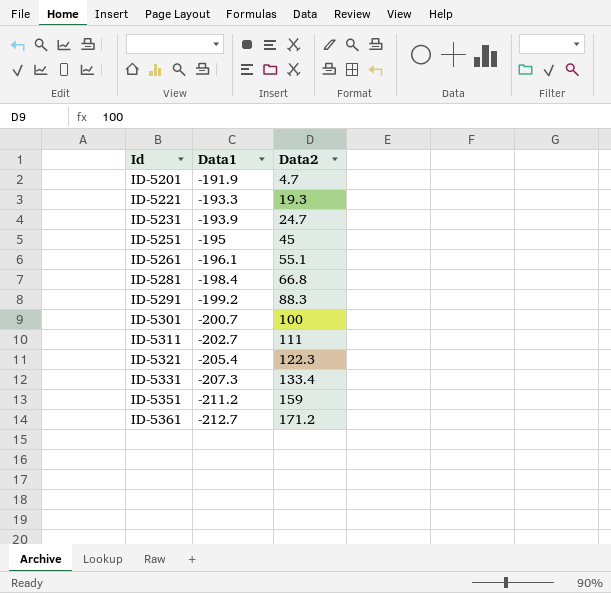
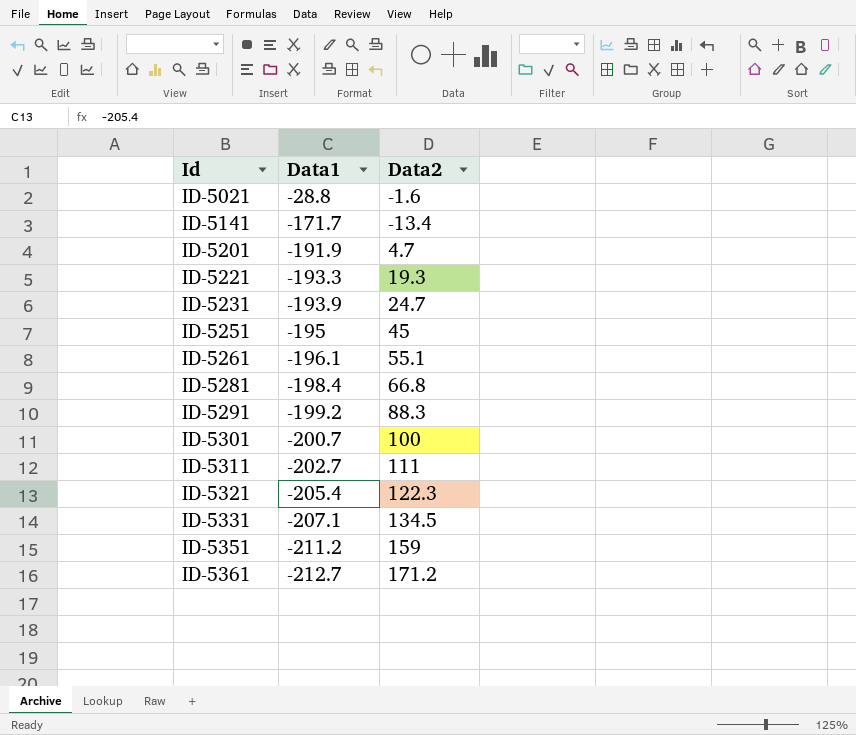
row ID-5021: none -> -28.8 | -1.6
row ID-5141: none -> -171.7 | -13.4
ID-5331 | Data1: -207.3 -> -207.1
ID-5331 | Data2: 133.4 -> 134.5

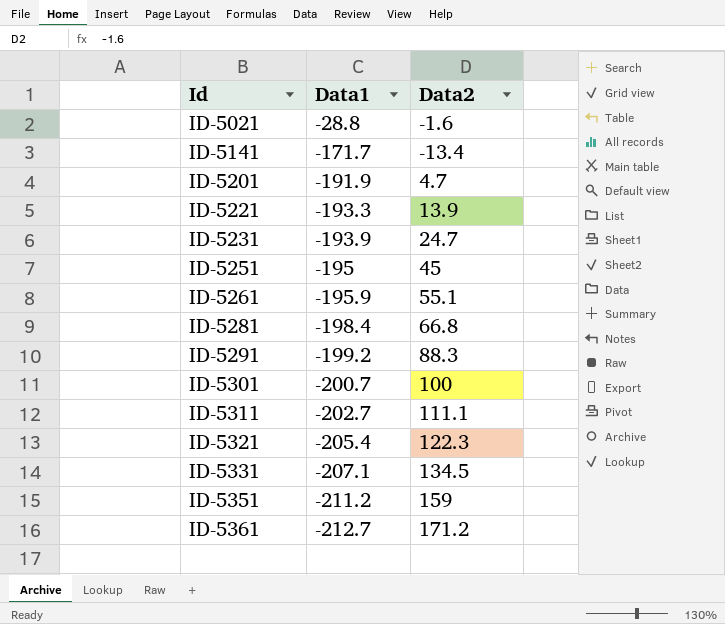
ID-5221 | Data2: 19.3 -> 13.9
ID-5261 | Data1: -196.1 -> -195.9
ID-5311 | Data2: 111 -> 111.1

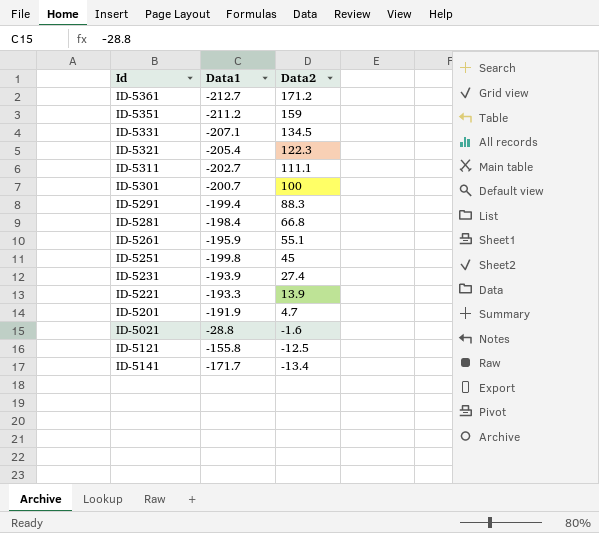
row order: Id ascending -> Data2 descending
ID-5291 | Data1: -199.2 -> -199.4
ID-5251 | Data1: -195 -> -199.8
ID-5231 | Data2: 24.7 -> 27.4
row ID-5121: none -> -155.8 | -12.5

